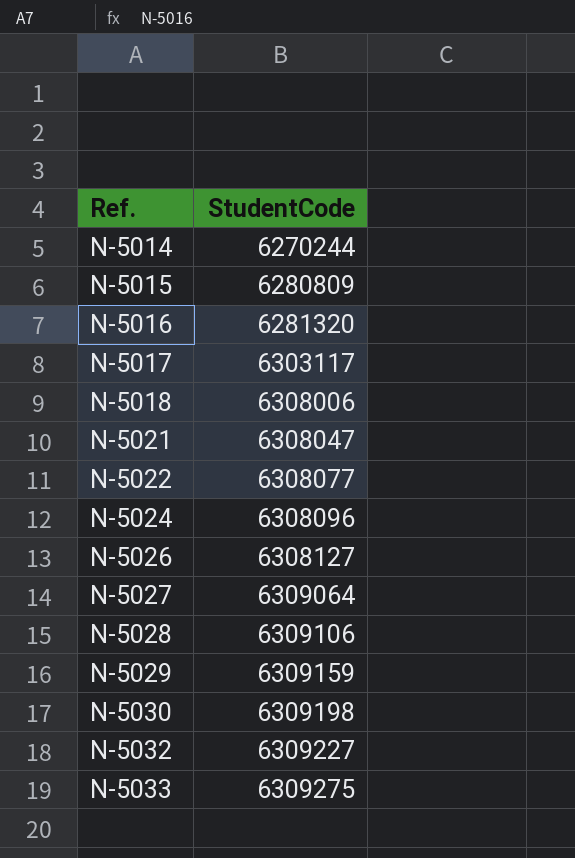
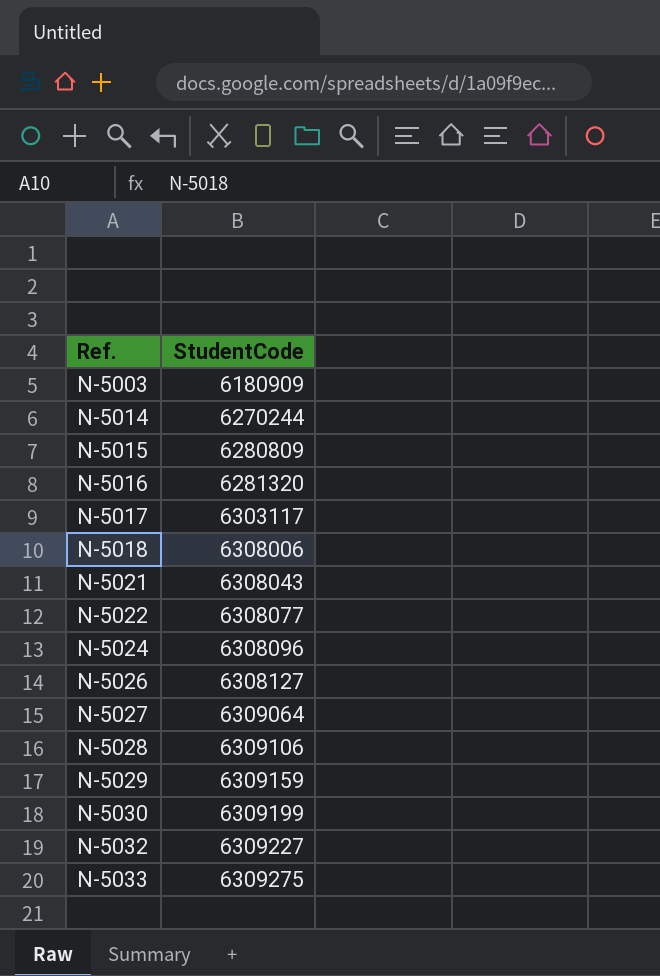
row N-5003: none -> 6180909
N-5021 | StudentCode: 6308047 -> 6308043
N-5030 | StudentCode: 6309198 -> 6309199

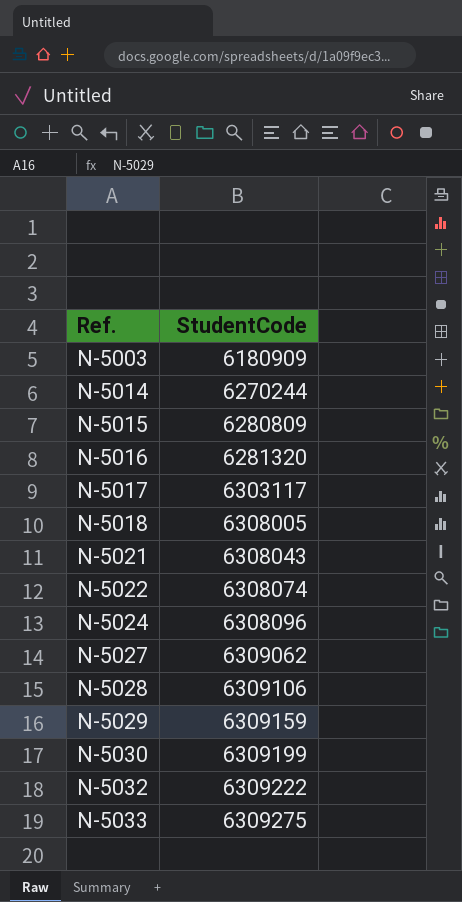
row N-5026: 6308127 -> none
N-5018 | StudentCode: 6308006 -> 6308005
N-5022 | StudentCode: 6308077 -> 6308074
N-5027 | StudentCode: 6309064 -> 6309062
N-5032 | StudentCode: 6309227 -> 6309222

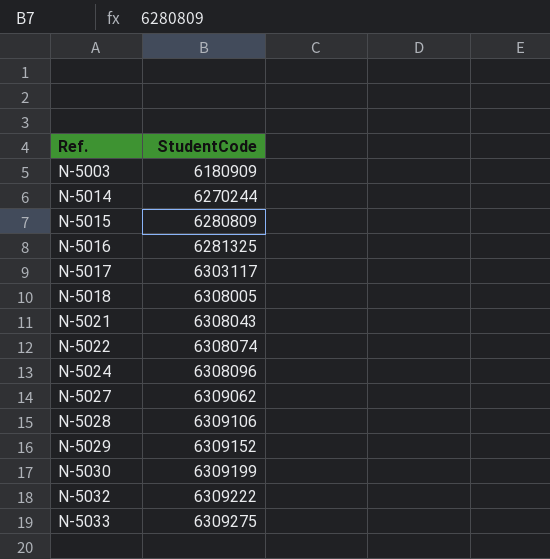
N-5016 | StudentCode: 6281320 -> 6281325
N-5029 | StudentCode: 6309159 -> 6309152

